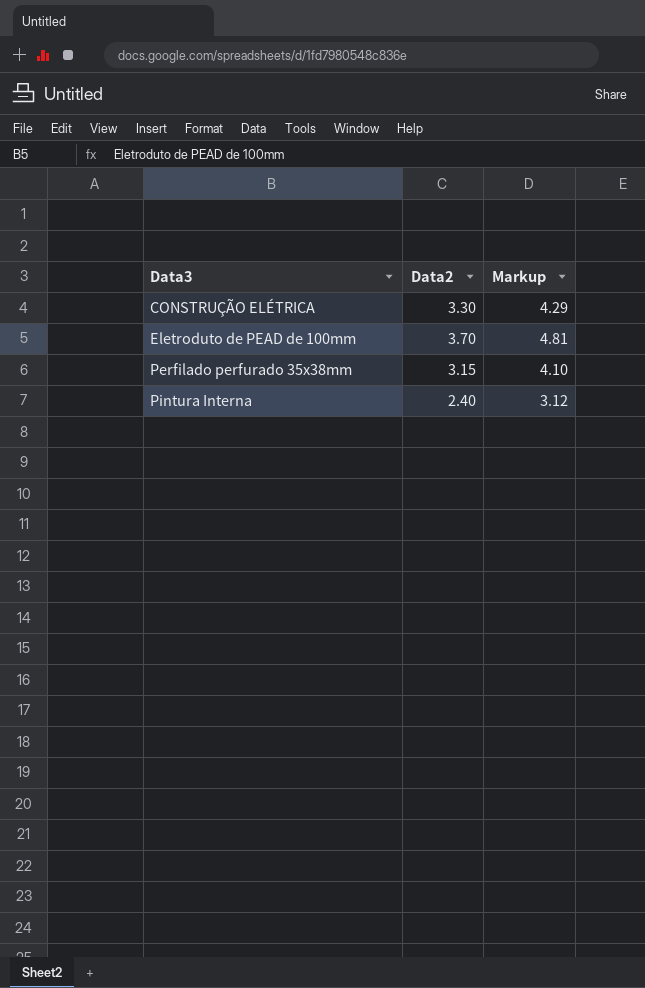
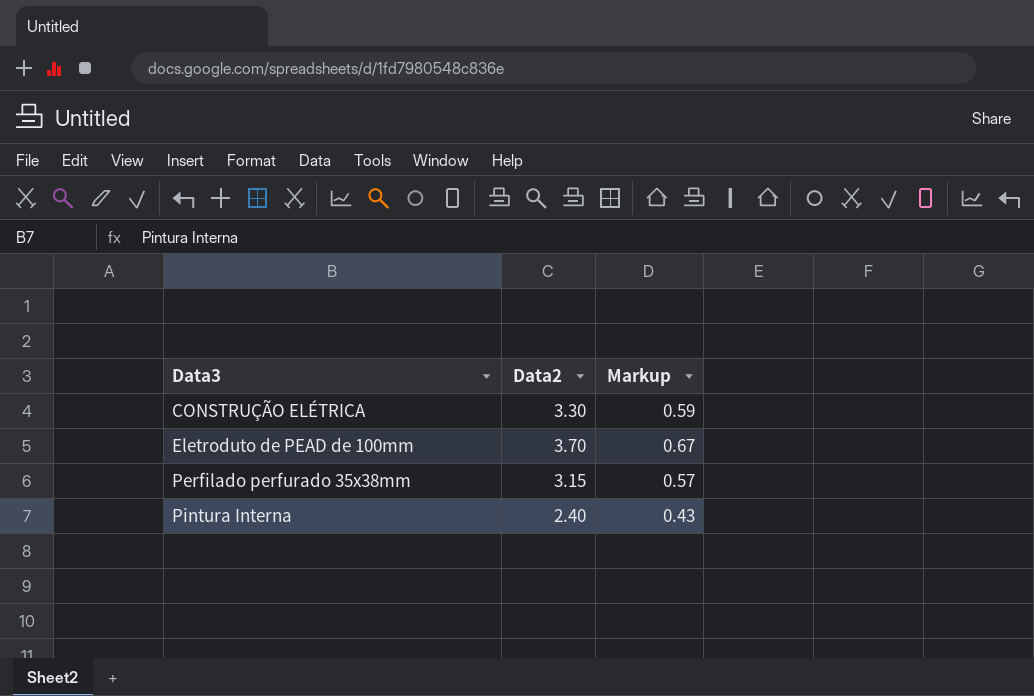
column Markup | formula: [Data2] * 1.3 -> [Data2] * 0.18

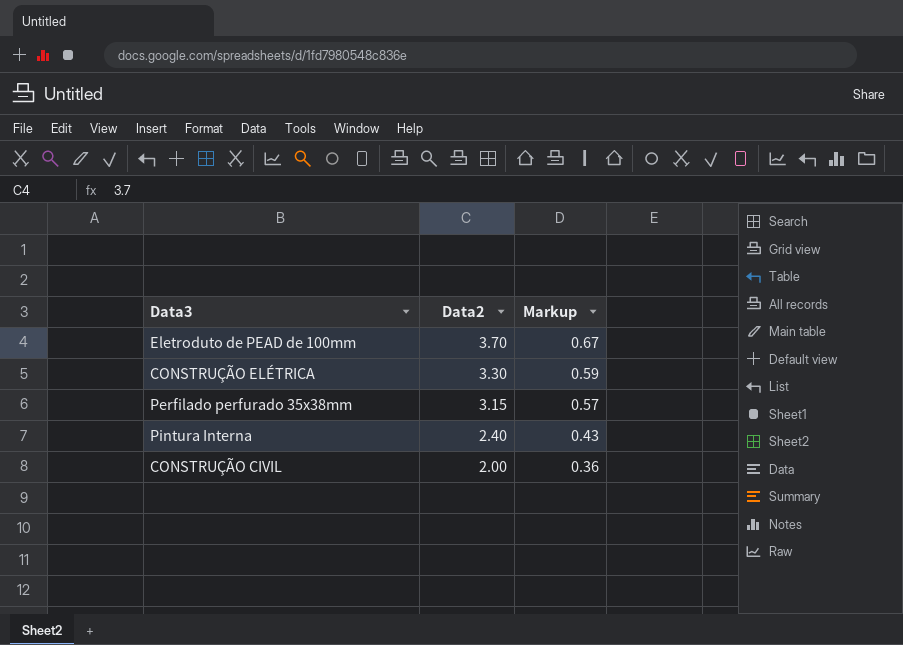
row order: Data3 ascending -> Data2 descending
row CONSTRUÇÃO CIVIL: none -> 2.00 | 0.36

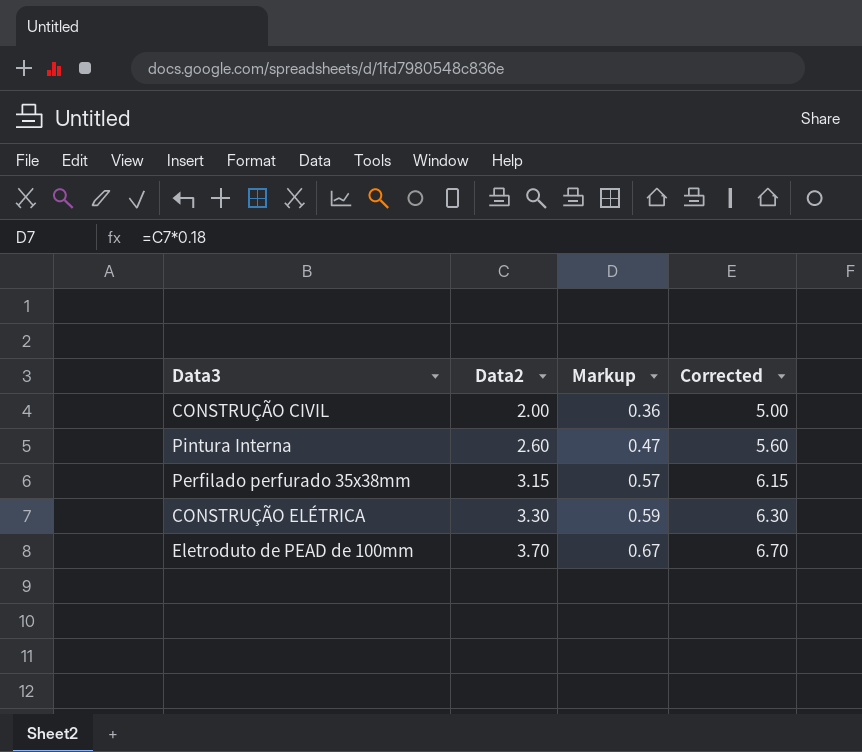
row order: Data2 descending -> Data2 ascending
column Corrected | formula: none -> [Data2] + 3
Pintura Interna | Data2: 2.40 -> 2.60
Pintura Interna | Markup: 0.43 -> 0.47

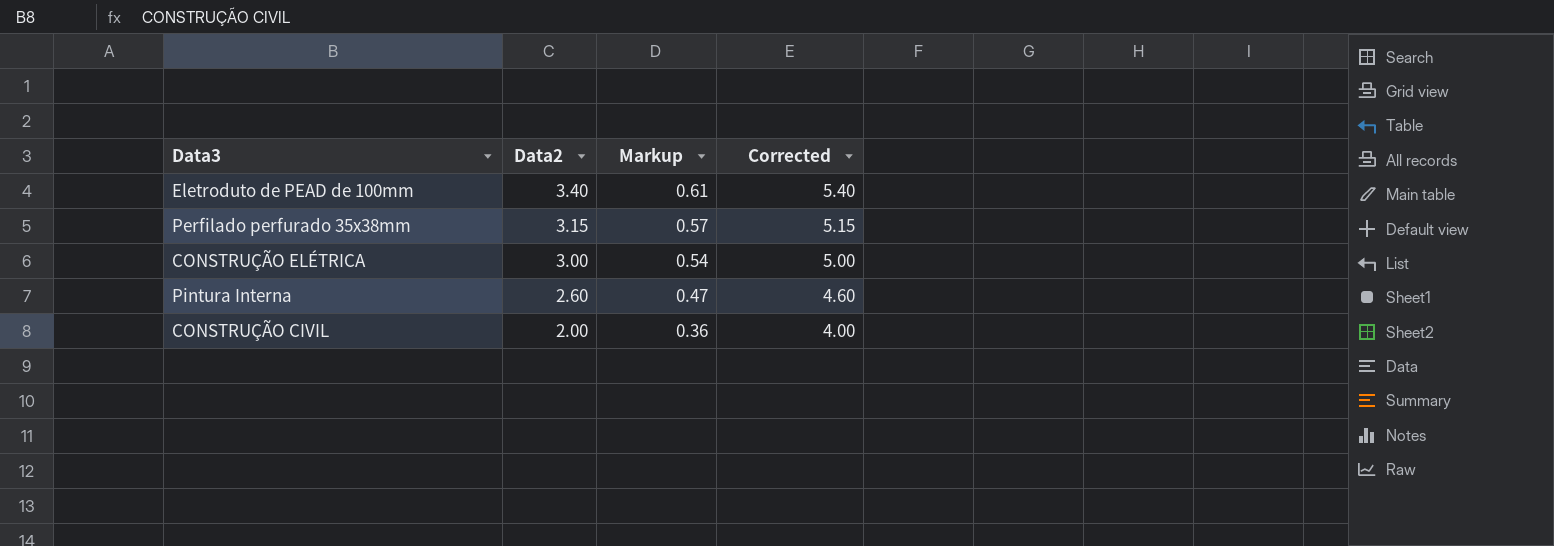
row order: Data2 ascending -> Data2 descending
column Corrected | formula: [Data2] + 3 -> [Data2] + 2
Eletroduto de PEAD de 100mm | Data2: 3.70 -> 3.40
Eletroduto de PEAD de 100mm | Markup: 0.67 -> 0.61
CONSTRUÇÃO ELÉTRICA | Data2: 3.30 -> 3.00
CONSTRUÇÃO ELÉTRICA | Markup: 0.59 -> 0.54

